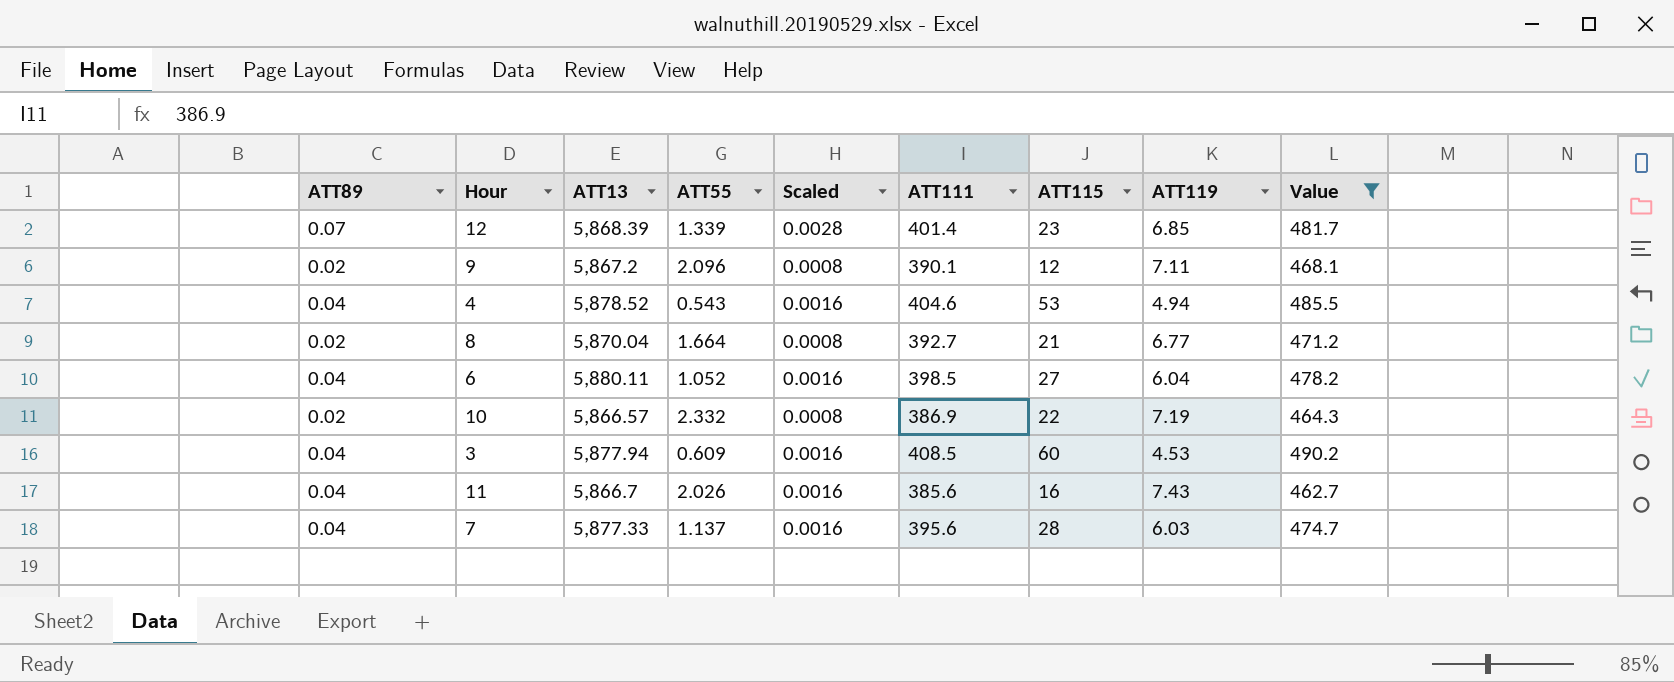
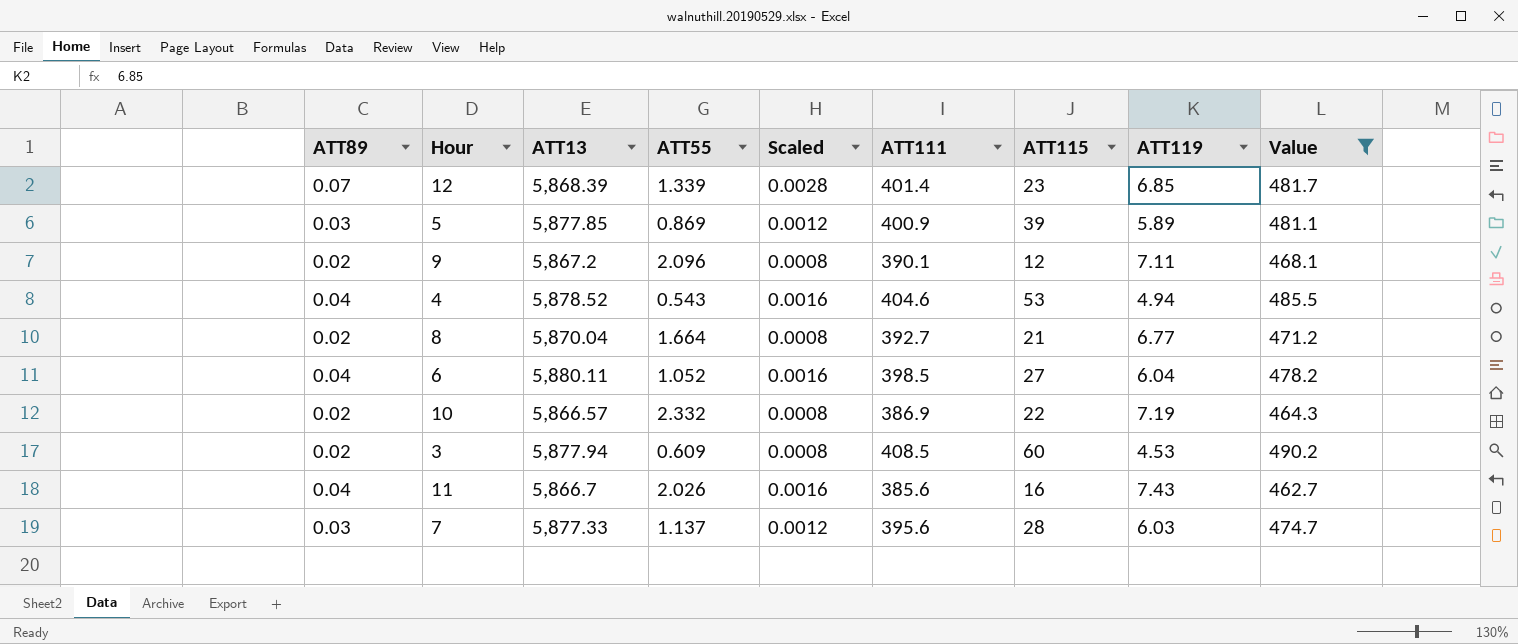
row 5: none -> 0.03 | 5,877.85 | 0.869 | 0.0012 | 400.9 | 39 | 5.89 | 481.1
3 | ATT89: 0.04 -> 0.02
3 | Scaled: 0.0016 -> 0.0008
7 | ATT89: 0.04 -> 0.03
7 | Scaled: 0.0016 -> 0.0012

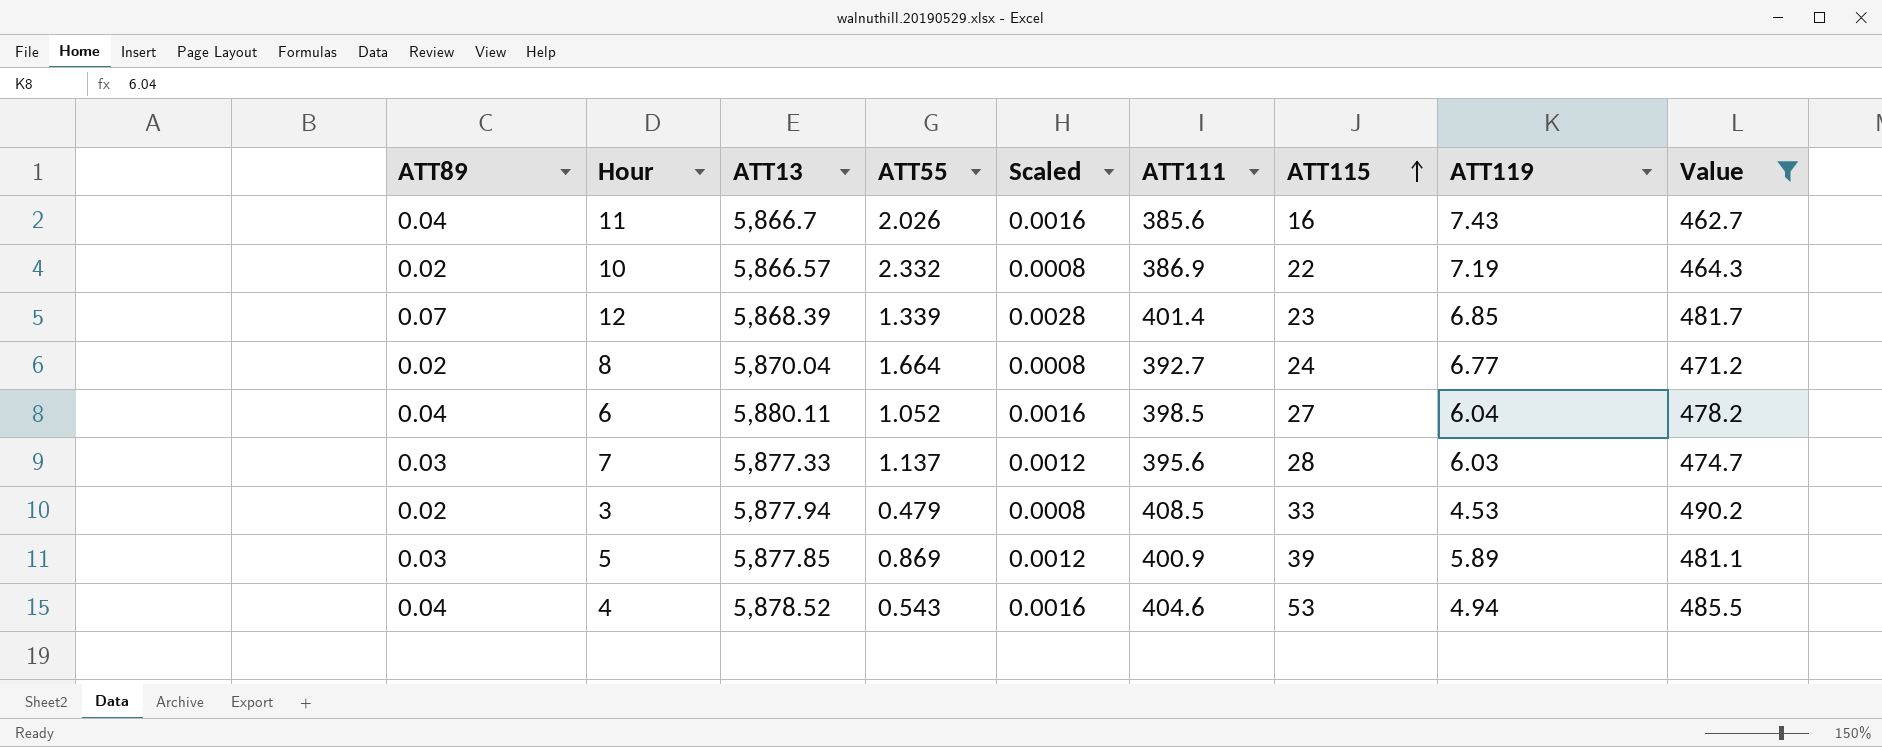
row order: none -> ATT115 ascending
row 9: 0.02 | 5,867.2 | 2.096 | 0.0008 | 390.1 | 12 | 7.11 | 468.1 -> none
8 | ATT115: 21 -> 24
3 | ATT55: 0.609 -> 0.479
3 | ATT115: 60 -> 33

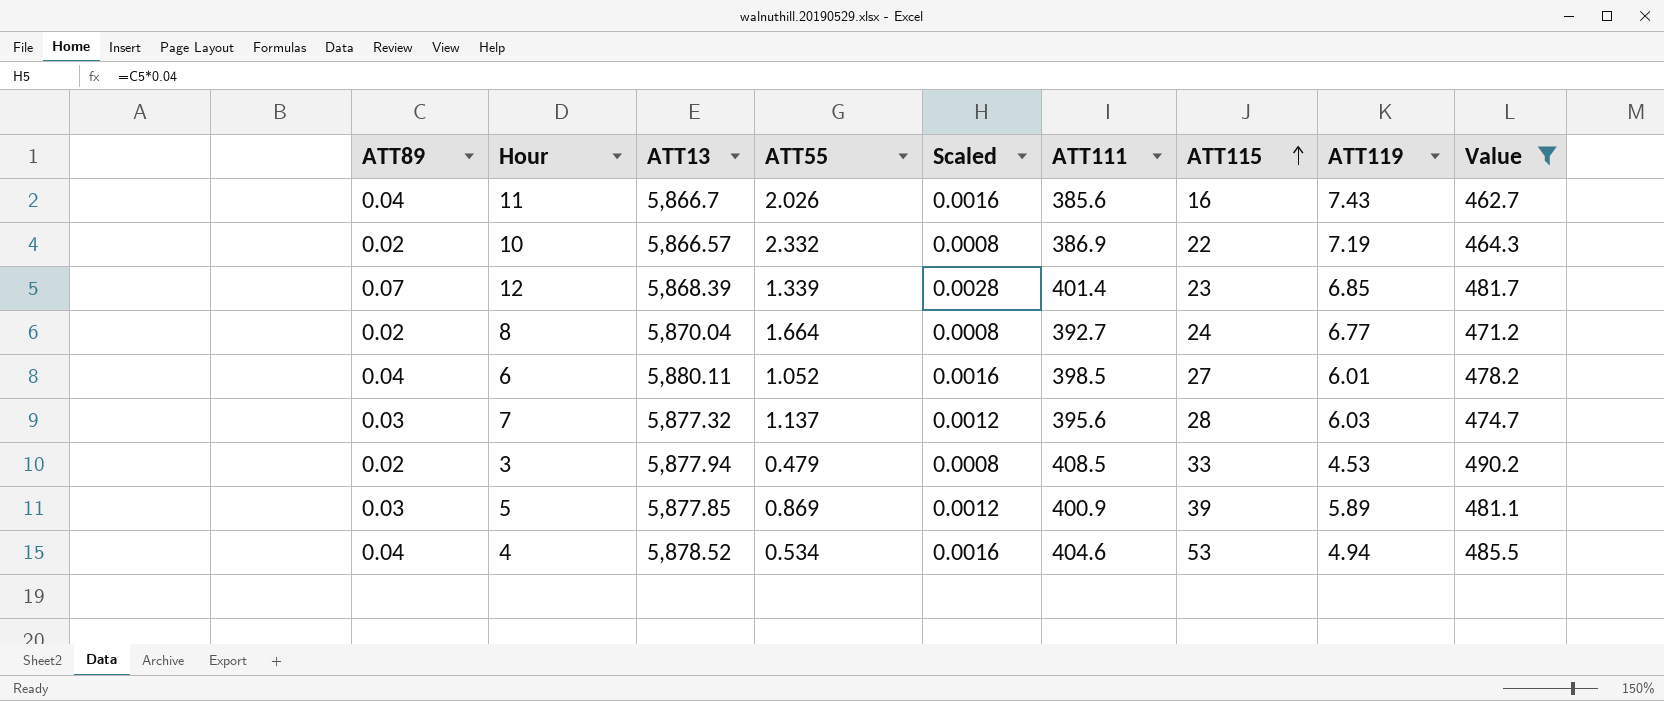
6 | ATT119: 6.04 -> 6.01
7 | ATT13: 5,877.33 -> 5,877.32
4 | ATT55: 0.543 -> 0.534

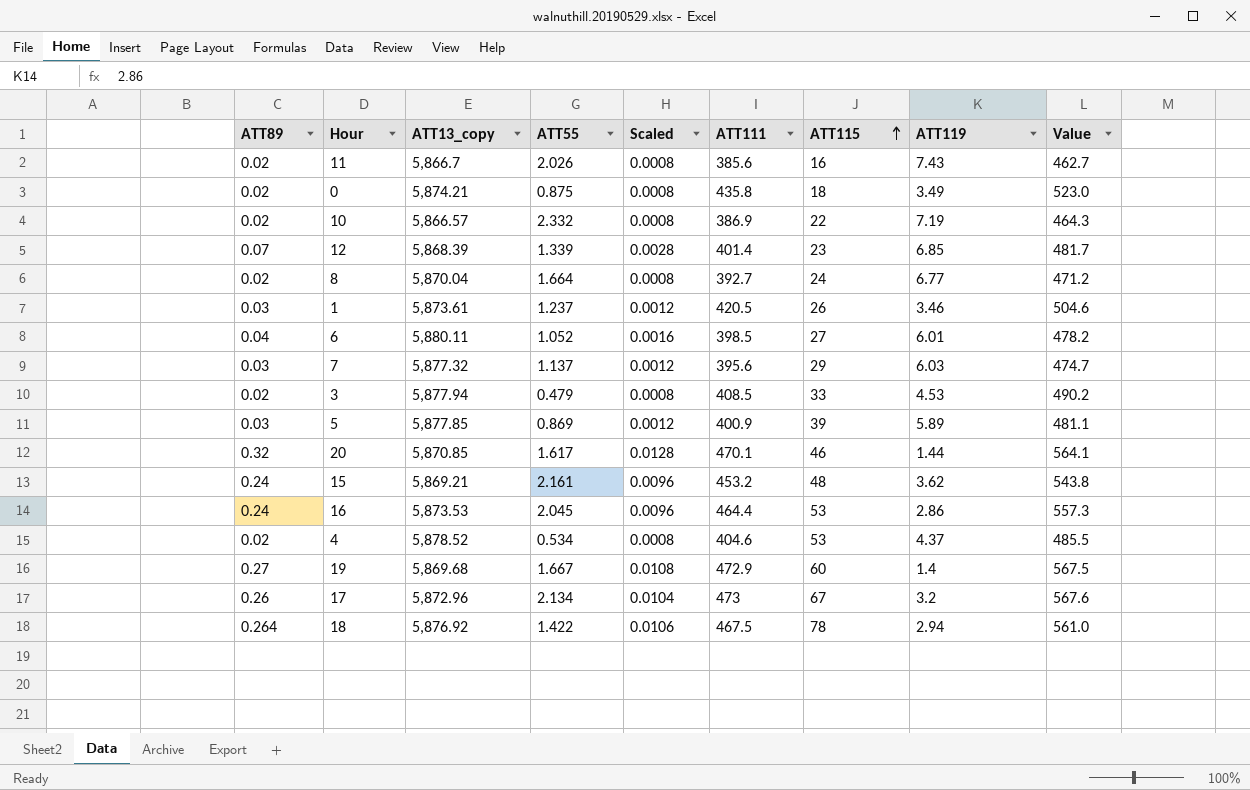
filter: Value <= 490.2 -> none
column name: ATT13 -> ATT13_copy
11 | ATT89: 0.04 -> 0.02
11 | Scaled: 0.0016 -> 0.0008
7 | ATT115: 28 -> 29
4 | ATT89: 0.04 -> 0.02
4 | Scaled: 0.0016 -> 0.0008
4 | ATT119: 4.94 -> 4.37

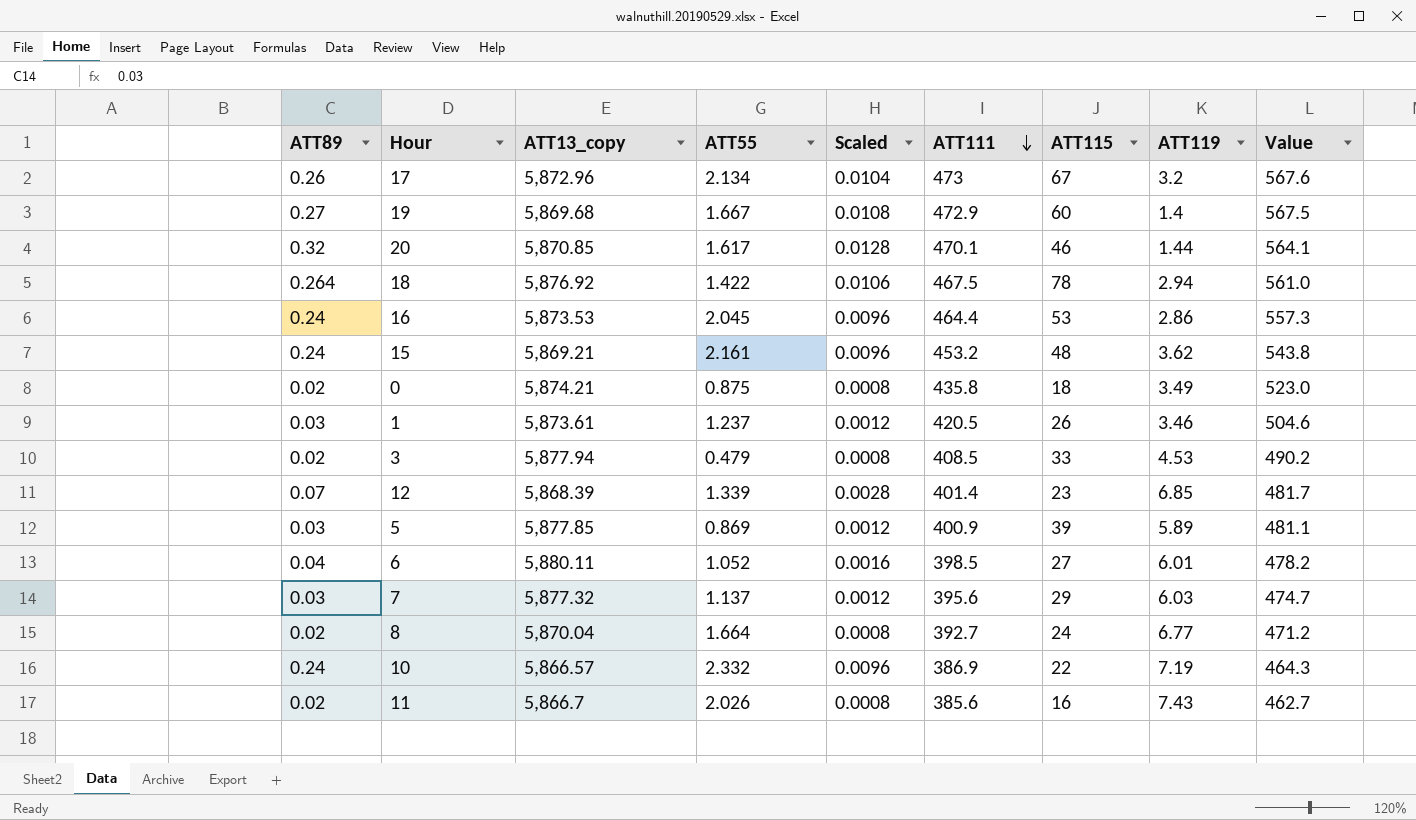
row order: ATT115 ascending -> ATT111 descending
row 4: 0.02 | 5,878.52 | 0.534 | 0.0008 | 404.6 | 53 | 4.37 | 485.5 -> none
10 | ATT89: 0.02 -> 0.24
10 | Scaled: 0.0008 -> 0.0096

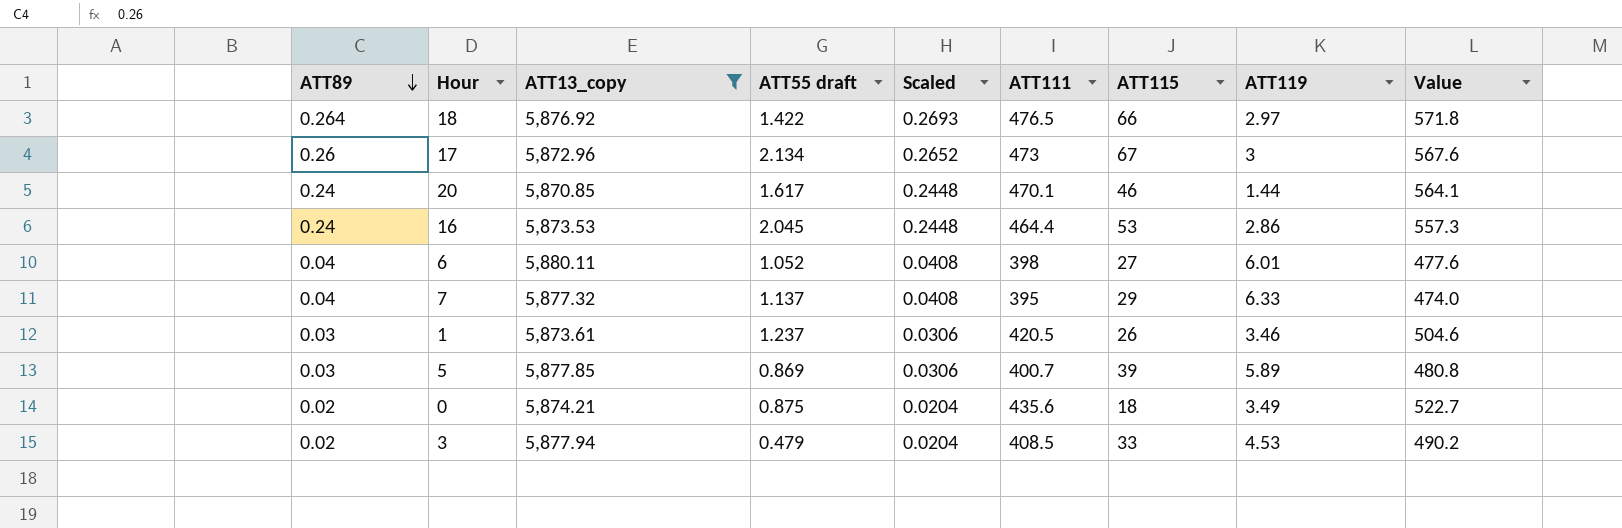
filter: none -> ATT13_copy >= 5,870.85
row order: ATT111 descending -> ATT89 descending
column name: ATT55 -> ATT55 draft
column Scaled | formula: [ATT89] * 0.04 -> [ATT89] * 1.02
18 | ATT111: 467.5 -> 476.5
18 | ATT115: 78 -> 66
18 | ATT119: 2.94 -> 2.97
18 | Value: 561.0 -> 571.8
17 | ATT119: 3.2 -> 3
20 | ATT89: 0.32 -> 0.24
6 | ATT111: 398.5 -> 398
6 | Value: 478.2 -> 477.6
7 | ATT89: 0.03 -> 0.04
7 | ATT111: 395.6 -> 395
7 | ATT119: 6.03 -> 6.33
7 | Value: 474.7 -> 474.0
5 | ATT111: 400.9 -> 400.7
5 | Value: 481.1 -> 480.8
0 | ATT111: 435.8 -> 435.6
0 | Value: 523.0 -> 522.7

